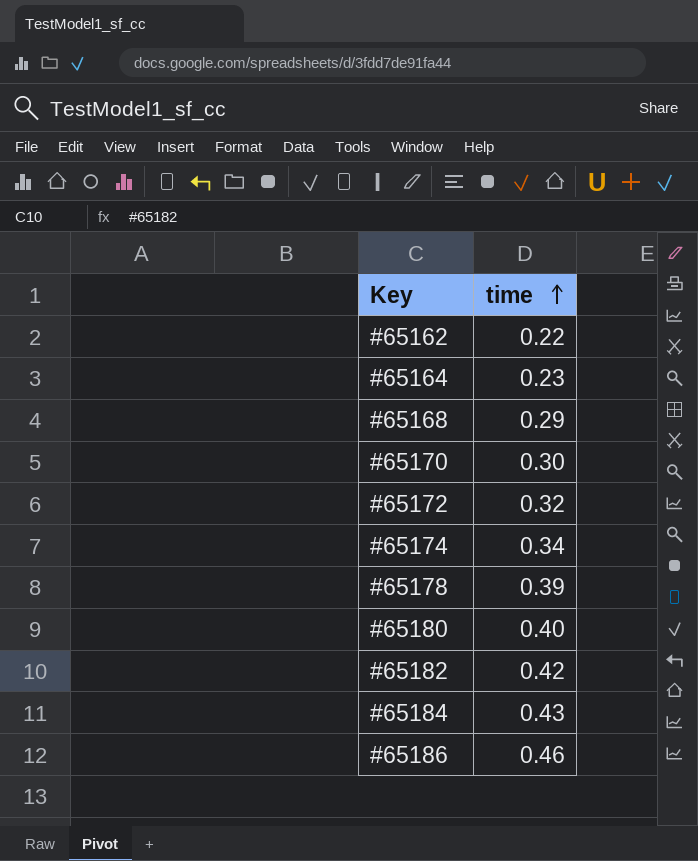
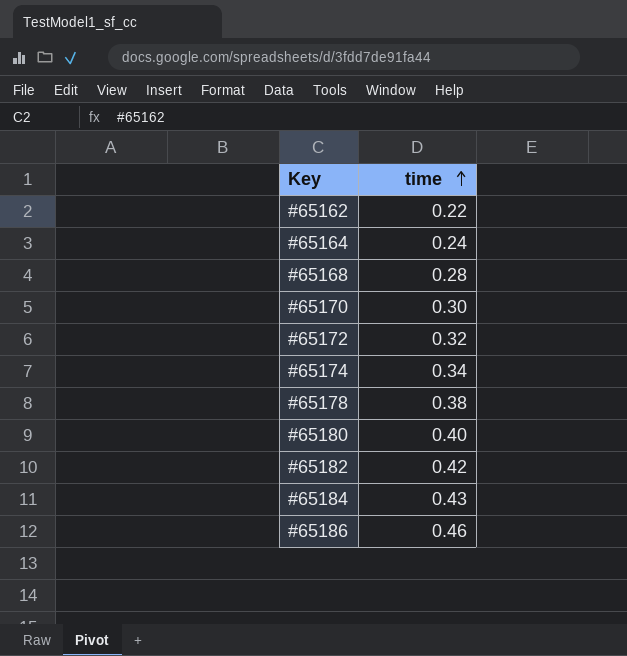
#65164 | time: 0.23 -> 0.24
#65168 | time: 0.29 -> 0.28
#65178 | time: 0.39 -> 0.38

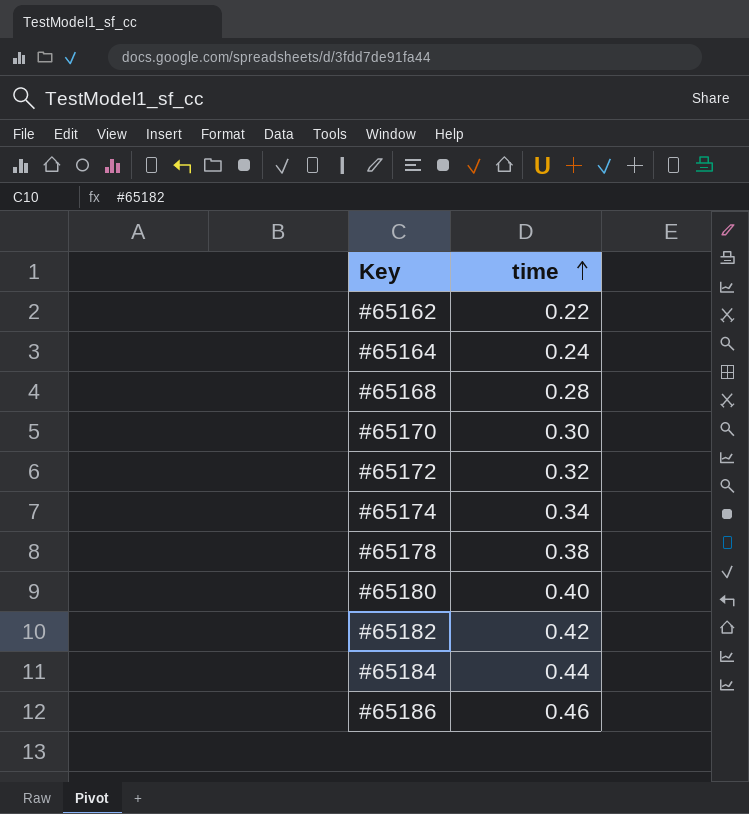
#65184 | time: 0.43 -> 0.44

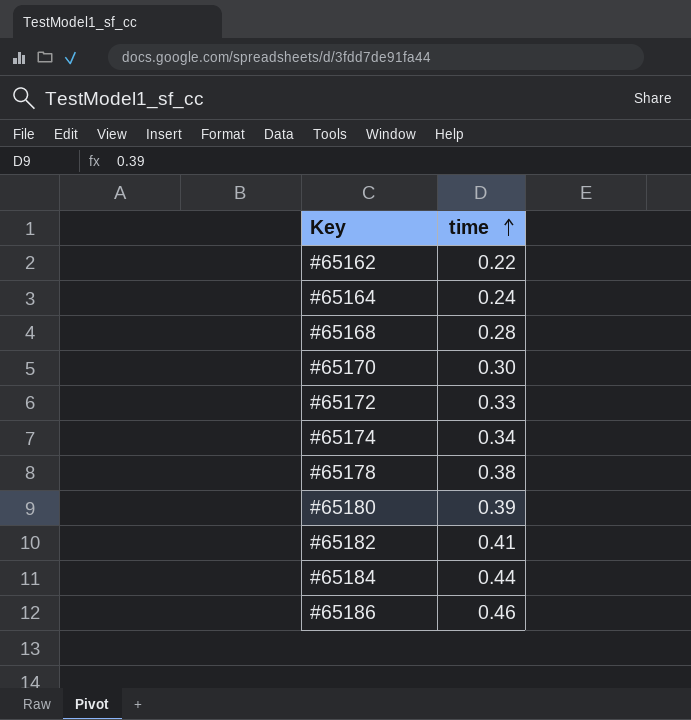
#65172 | time: 0.32 -> 0.33
#65180 | time: 0.40 -> 0.39
#65182 | time: 0.42 -> 0.41

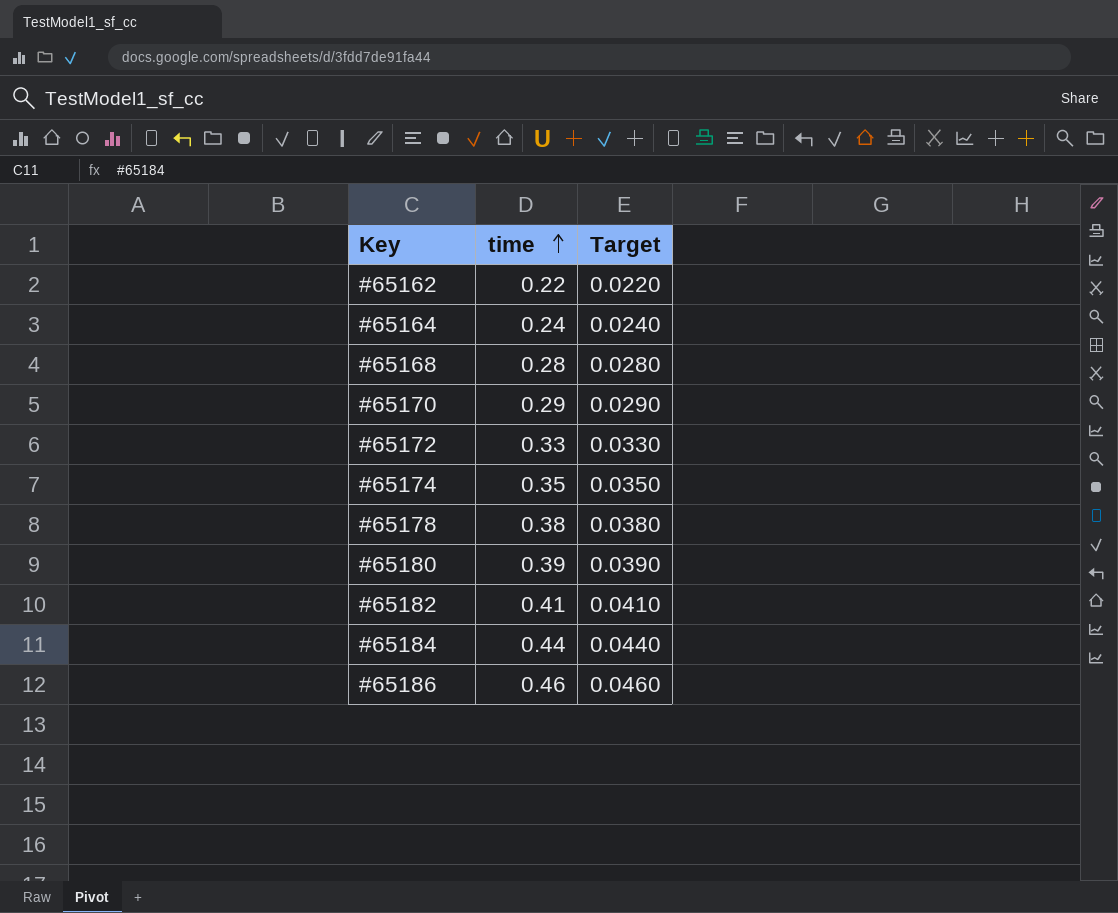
column Target | formula: none -> [time] * 0.1
#65170 | time: 0.30 -> 0.29
#65174 | time: 0.34 -> 0.35

